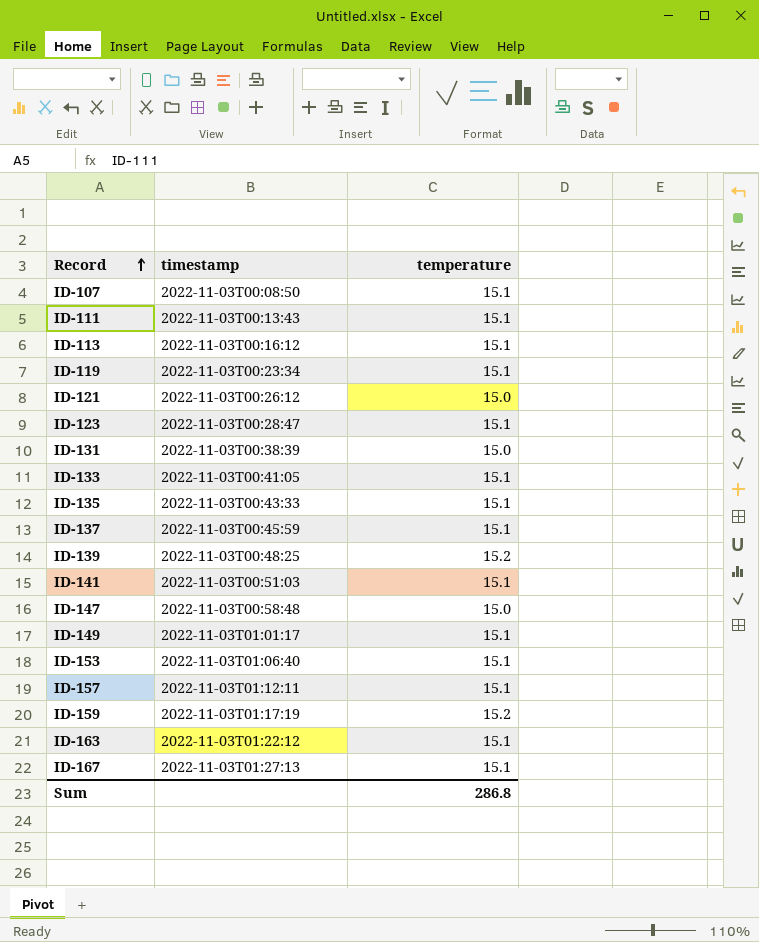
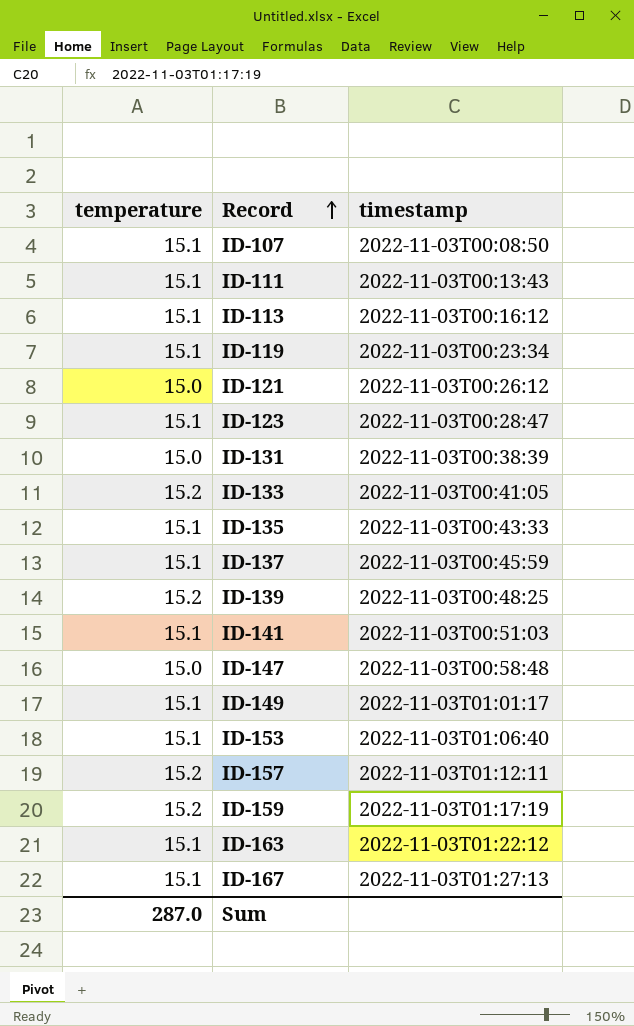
column temperature | position: 3 -> 1
ID-133 | temperature: 15.1 -> 15.2
ID-157 | temperature: 15.1 -> 15.2
Sum | temperature: 286.8 -> 287.0

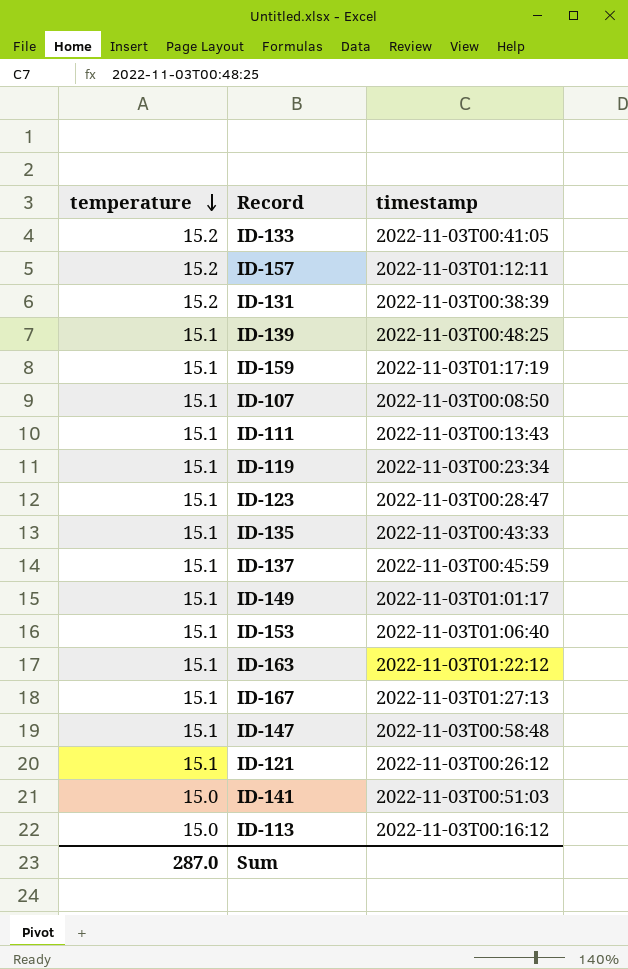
row order: Record ascending -> temperature descending
ID-131 | temperature: 15.0 -> 15.2
ID-139 | temperature: 15.2 -> 15.1
ID-159 | temperature: 15.2 -> 15.1
ID-147 | temperature: 15.0 -> 15.1
ID-121 | temperature: 15.0 -> 15.1
ID-141 | temperature: 15.1 -> 15.0
ID-113 | temperature: 15.1 -> 15.0

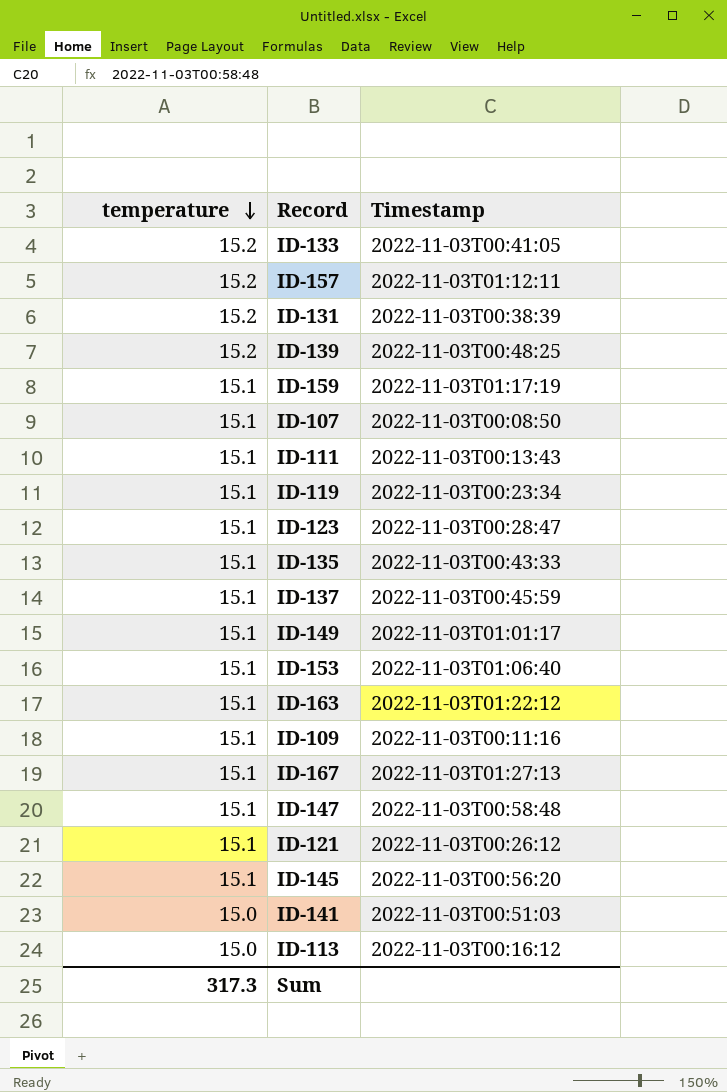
column name: timestamp -> Timestamp
ID-139 | temperature: 15.1 -> 15.2
row ID-109: none -> 15.1 | 2022-11-03T00:11:16
row ID-145: none -> 15.1 | 2022-11-03T00:56:20
Sum | temperature: 287.0 -> 317.3

